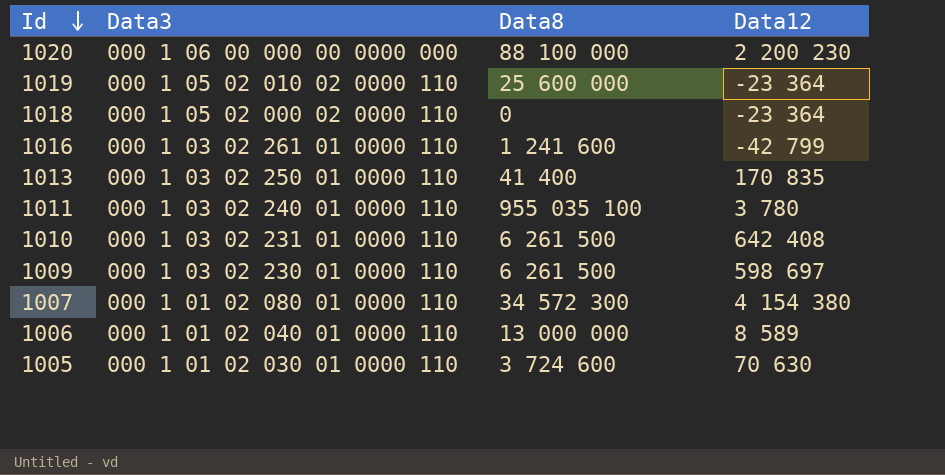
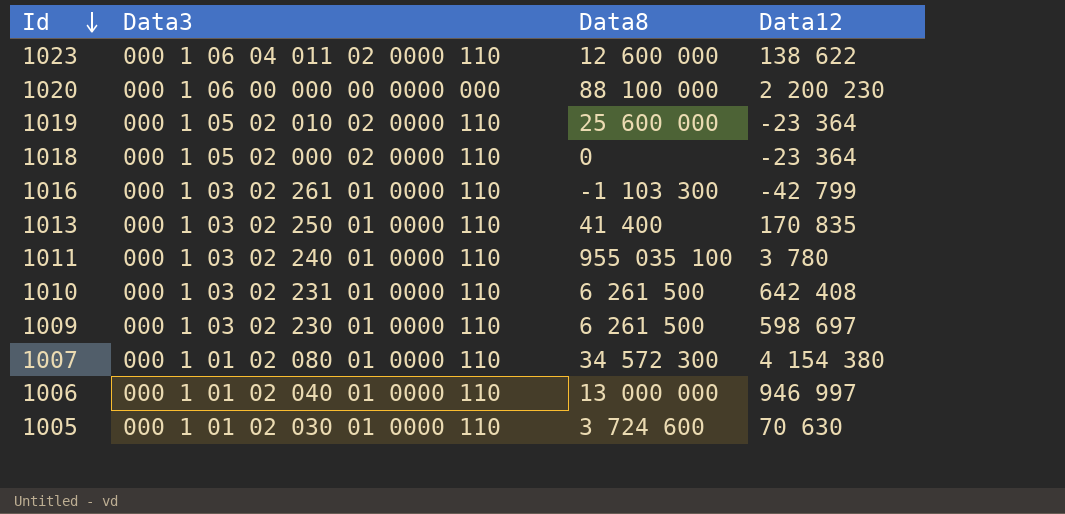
row 1023: none -> 000 1 06 04 011 02 0000 110 | 12 600 000 | 138 622
1016 | Data8: 1 241 600 -> -1 103 300
1006 | Data12: 8 589 -> 946 997

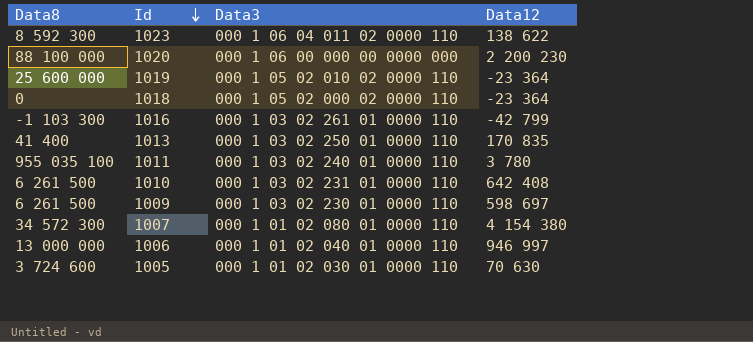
column Data8 | position: 3 -> 1
1023 | Data8: 12 600 000 -> 8 592 300

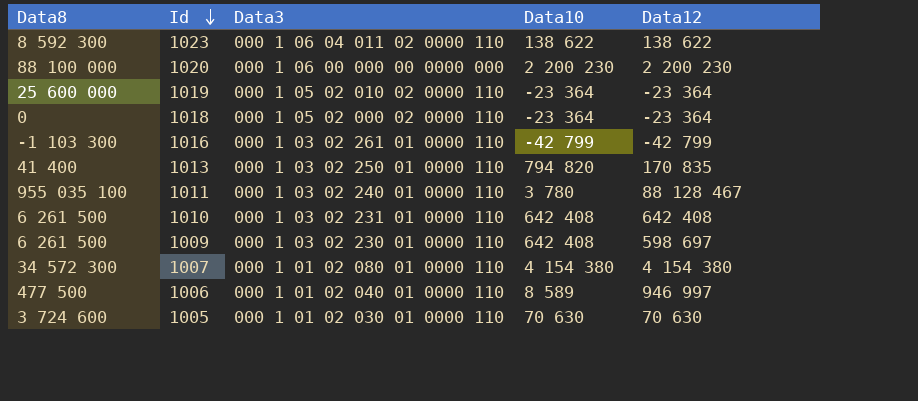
column Data10 | position: none -> 4
1011 | Data12: 3 780 -> 88 128 467
1006 | Data8: 13 000 000 -> 477 500

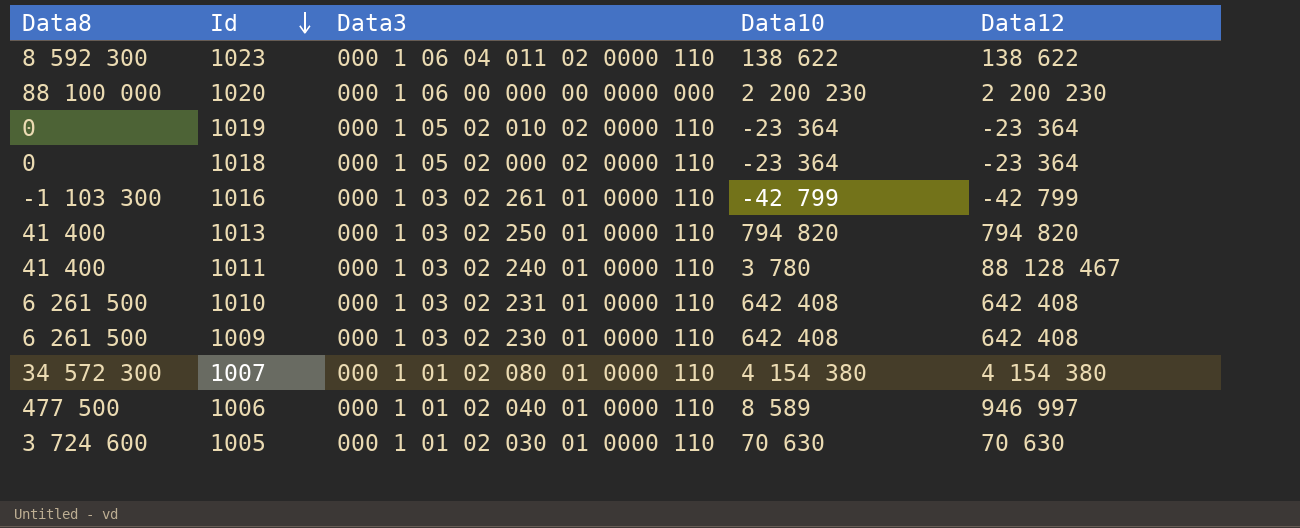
1019 | Data8: 25 600 000 -> 0
1013 | Data12: 170 835 -> 794 820
1011 | Data8: 955 035 100 -> 41 400
1009 | Data12: 598 697 -> 642 408

